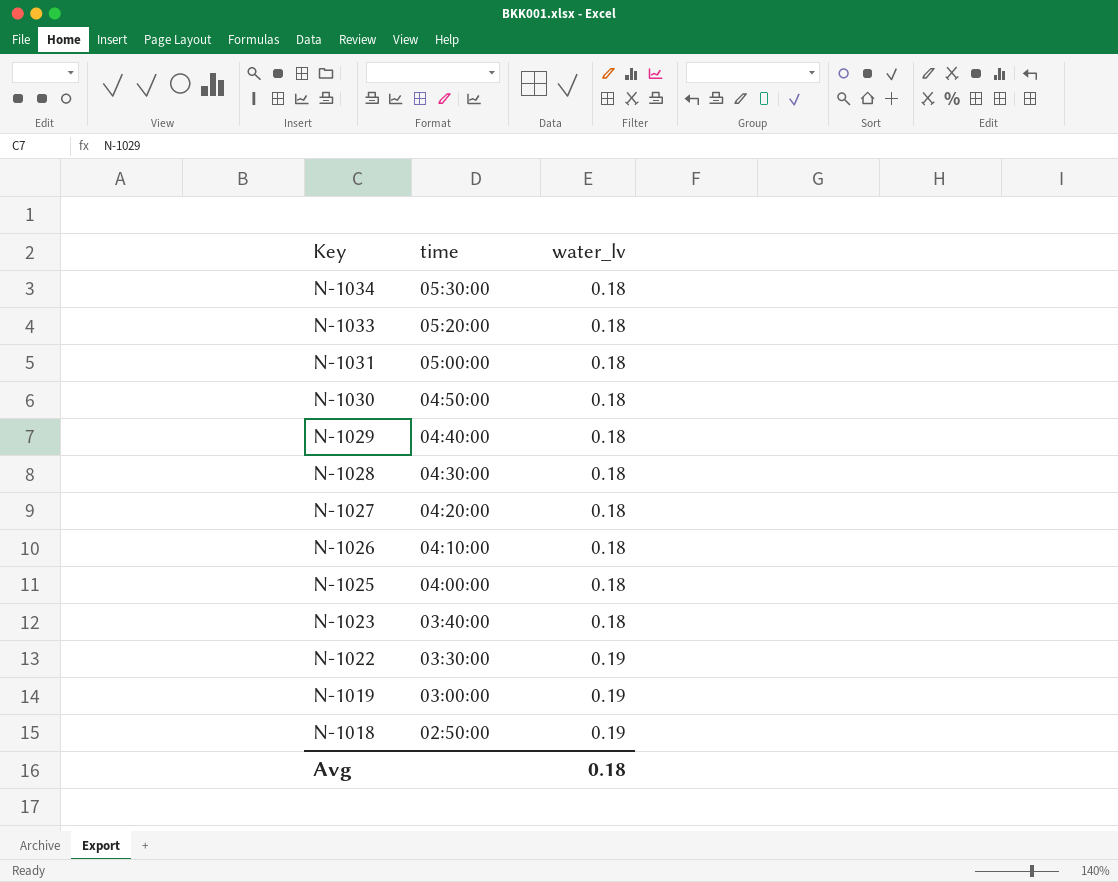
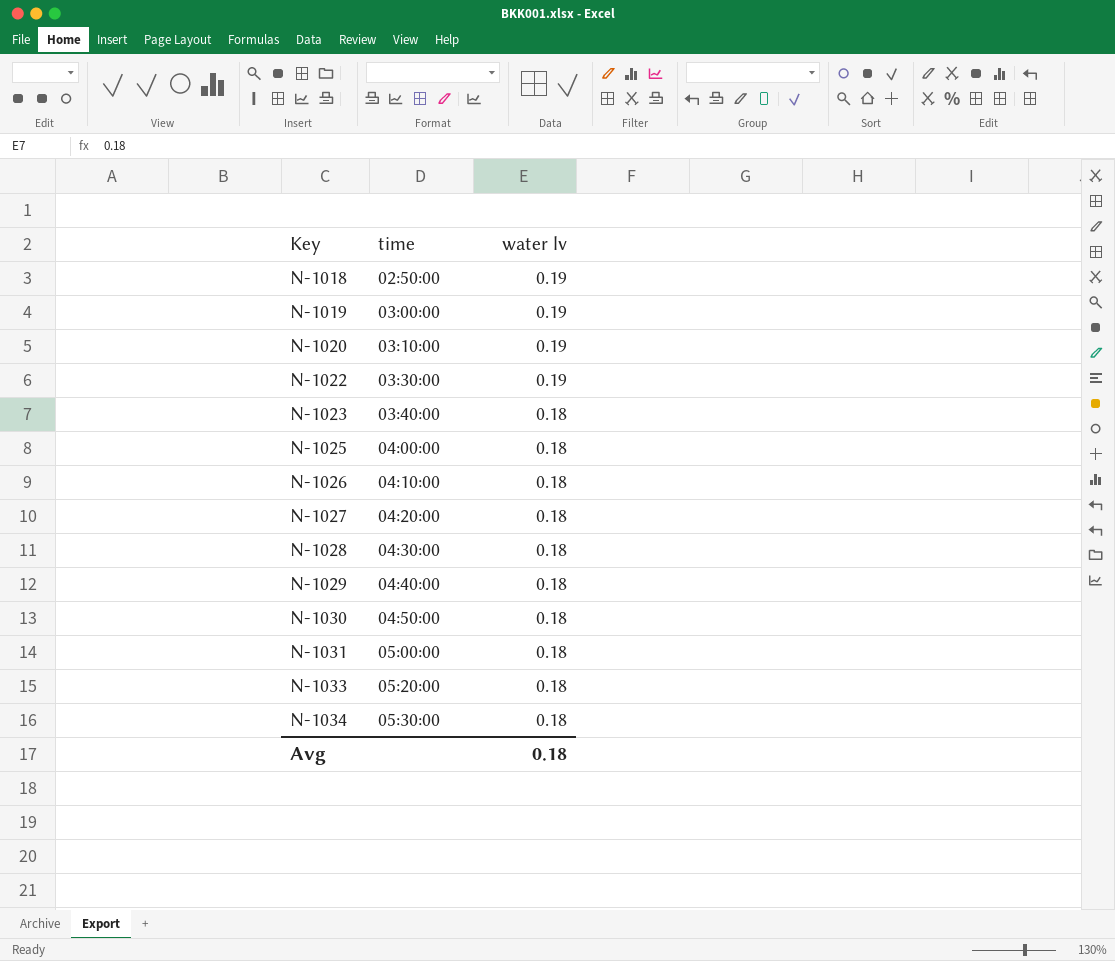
row order: Key descending -> Key ascending
column name: water_lv -> water lv
row N-1020: none -> 03:10:00 | 0.19

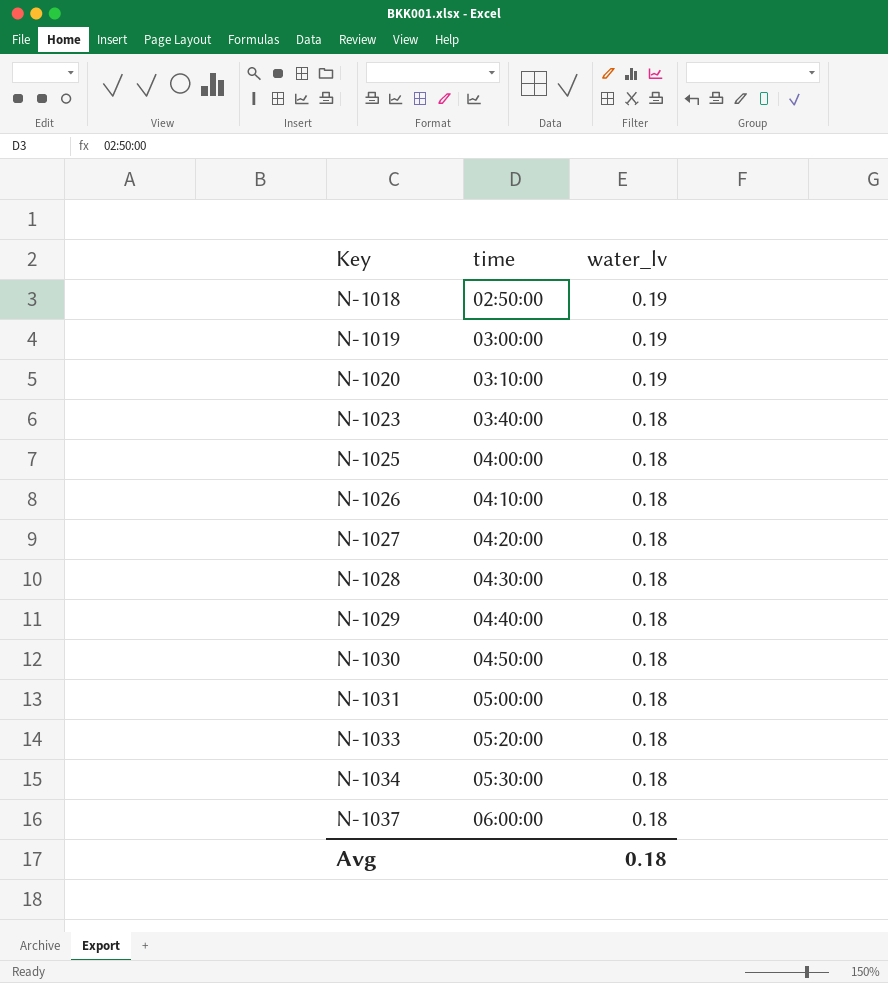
column name: water lv -> water_lv
row N-1022: 03:30:00 | 0.19 -> none
row N-1037: none -> 06:00:00 | 0.18

